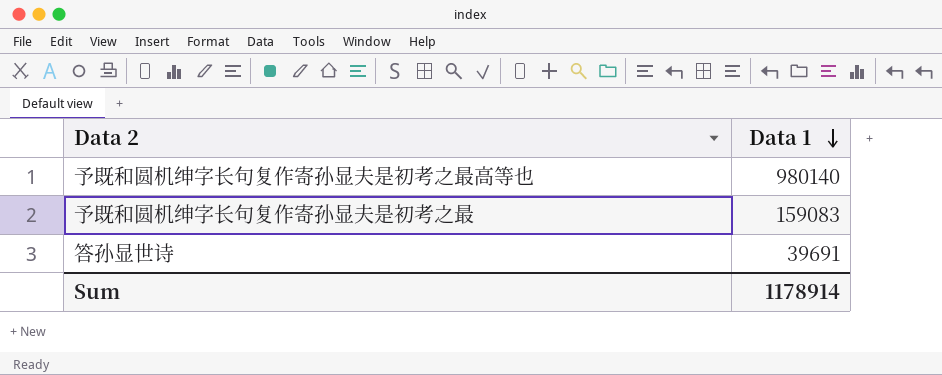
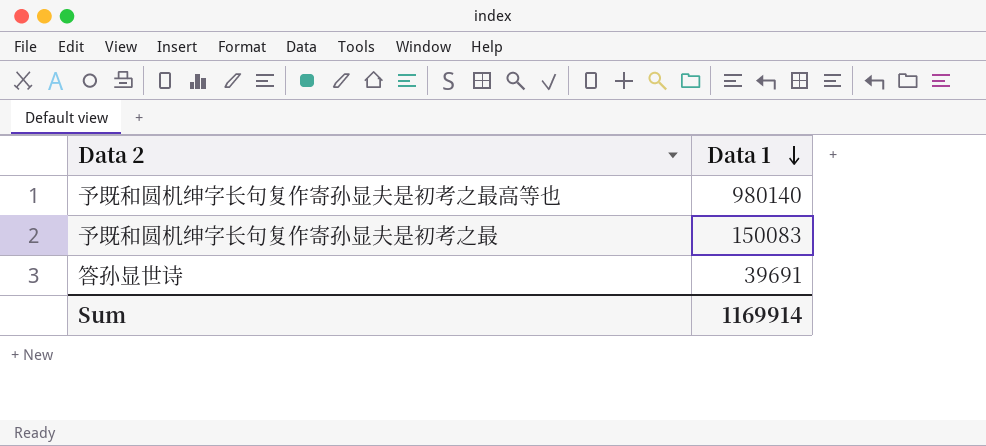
予既和圆机绅字长句复作寄孙显夫是初考之最 | Data 1: 159083 -> 150083
Sum | Data 1: 1178914 -> 1169914

